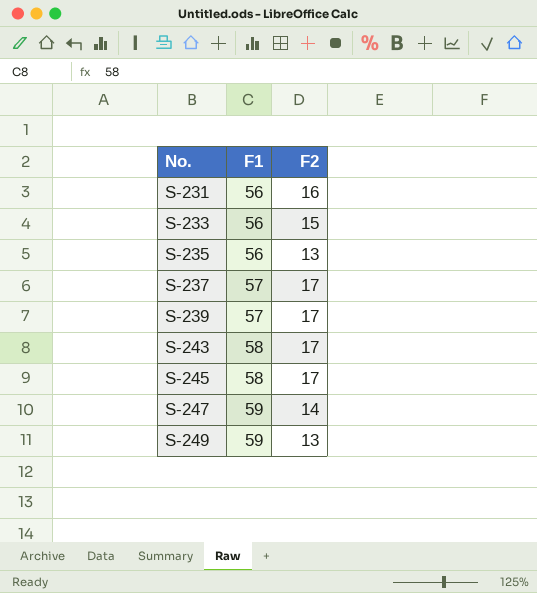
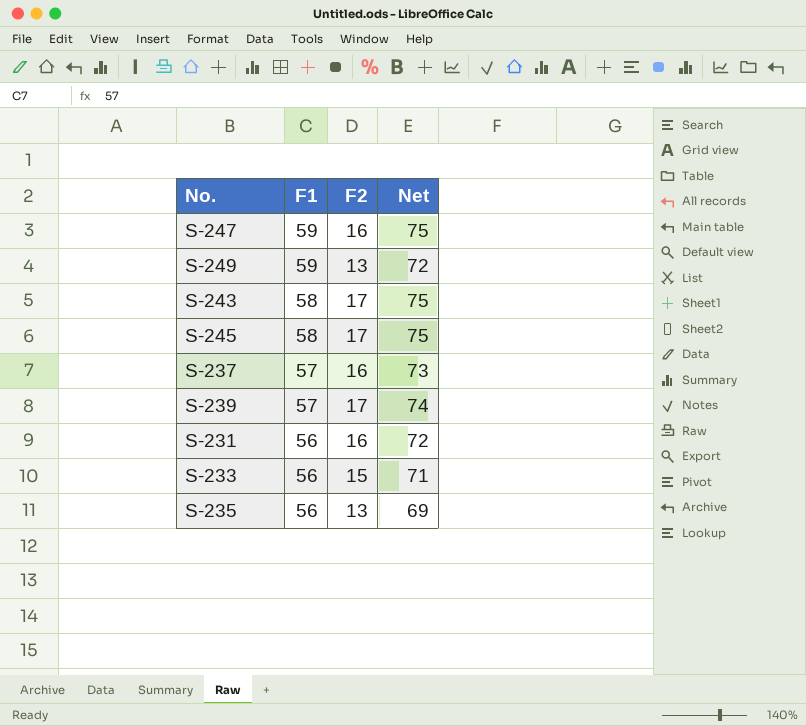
row order: No. ascending -> F1 descending
column Net | formula: none -> [F1] + [F2]
S-247 | F2: 14 -> 16
S-237 | F2: 17 -> 16

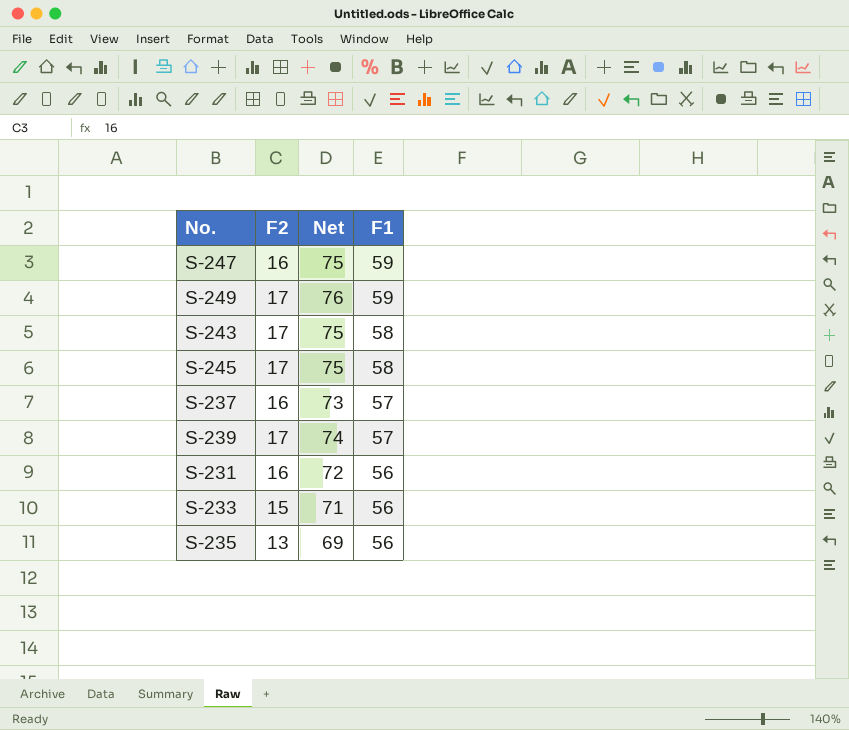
column F1 | position: 2 -> 4
S-249 | F2: 13 -> 17
S-249 | Net: 72 -> 76

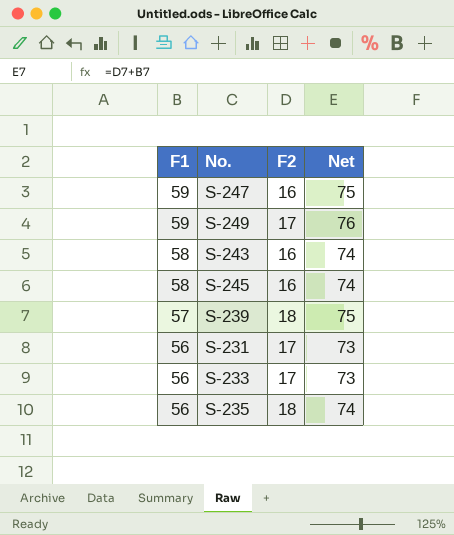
column F1 | position: 4 -> 1
row S-237: 16 | 73 | 57 -> none
S-243 | F2: 17 -> 16
S-243 | Net: 75 -> 74
S-245 | F2: 17 -> 16
S-245 | Net: 75 -> 74
S-239 | F2: 17 -> 18
S-239 | Net: 74 -> 75
S-231 | F2: 16 -> 17
S-231 | Net: 72 -> 73
S-233 | F2: 15 -> 17
S-233 | Net: 71 -> 73
S-235 | F2: 13 -> 18
S-235 | Net: 69 -> 74

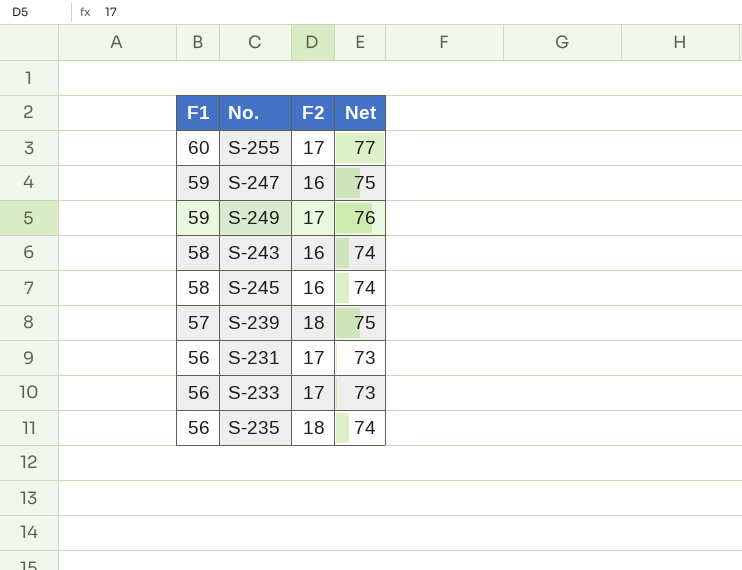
row S-255: none -> 60 | 17 | 77

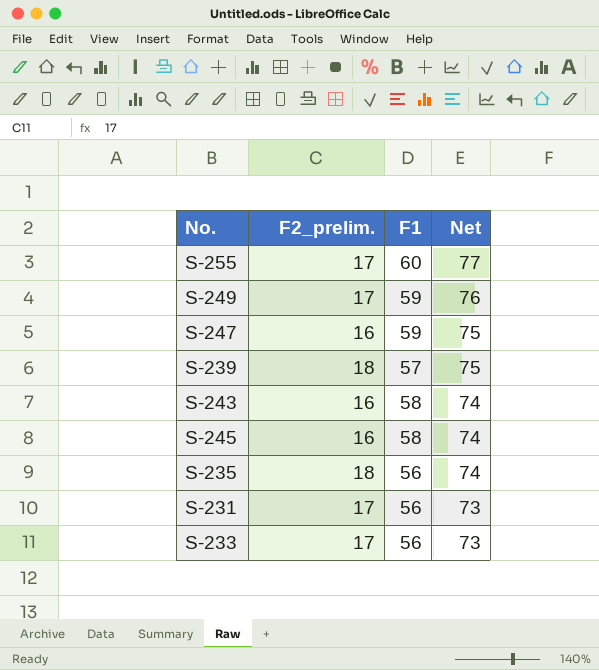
row order: F1 descending -> Net descending
column name: F2 -> F2_prelim.
column F1 | position: 1 -> 3

